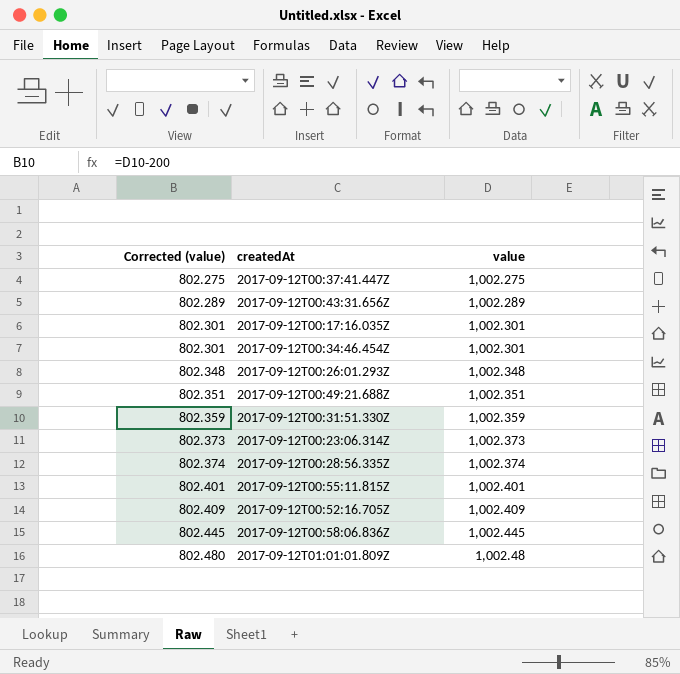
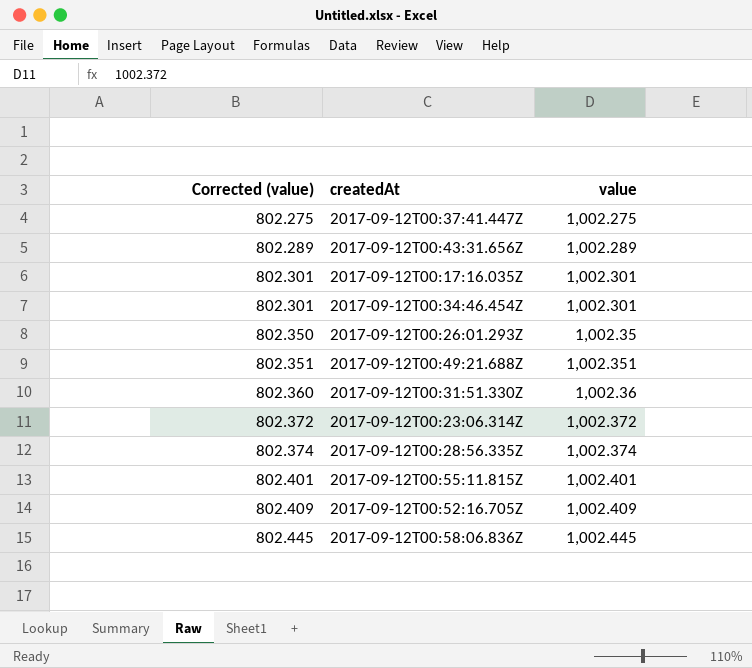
row 2017-09-12T01:01:01.809Z: 802.480 | 1,002.48 -> none
2017-09-12T00:26:01.293Z | Corrected (value): 802.348 -> 802.350
2017-09-12T00:26:01.293Z | value: 1,002.348 -> 1,002.35
2017-09-12T00:31:51.330Z | Corrected (value): 802.359 -> 802.360
2017-09-12T00:31:51.330Z | value: 1,002.359 -> 1,002.36
2017-09-12T00:23:06.314Z | Corrected (value): 802.373 -> 802.372
2017-09-12T00:23:06.314Z | value: 1,002.373 -> 1,002.372

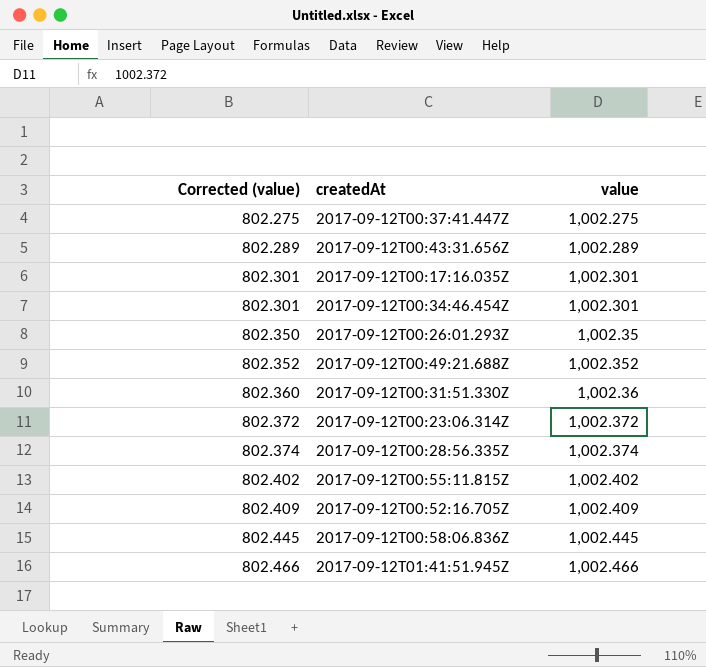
2017-09-12T00:49:21.688Z | Corrected (value): 802.351 -> 802.352
2017-09-12T00:49:21.688Z | value: 1,002.351 -> 1,002.352
2017-09-12T00:55:11.815Z | Corrected (value): 802.401 -> 802.402
2017-09-12T00:55:11.815Z | value: 1,002.401 -> 1,002.402
row 2017-09-12T01:41:51.945Z: none -> 802.466 | 1,002.466

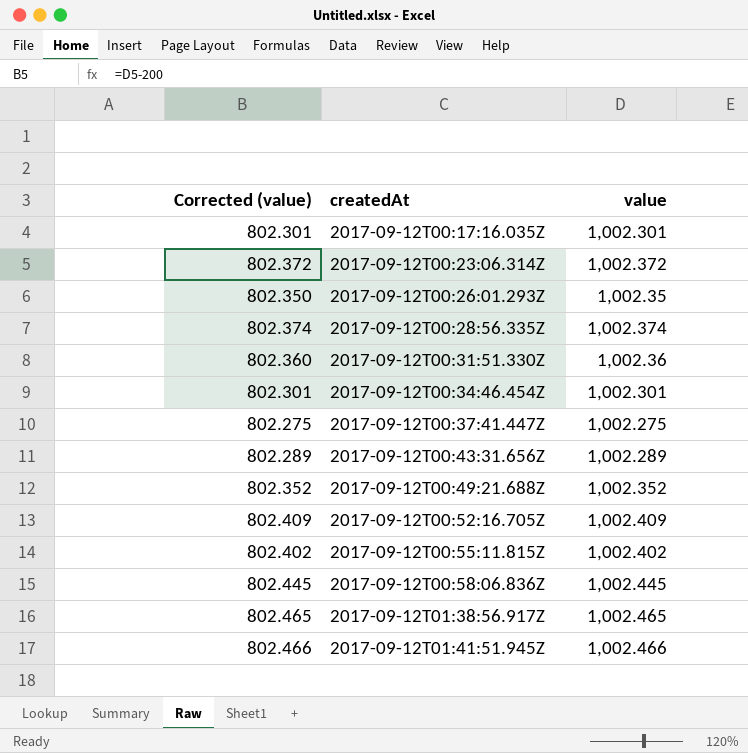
row order: Corrected (value) ascending -> createdAt ascending
row 2017-09-12T01:38:56.917Z: none -> 802.465 | 1,002.465

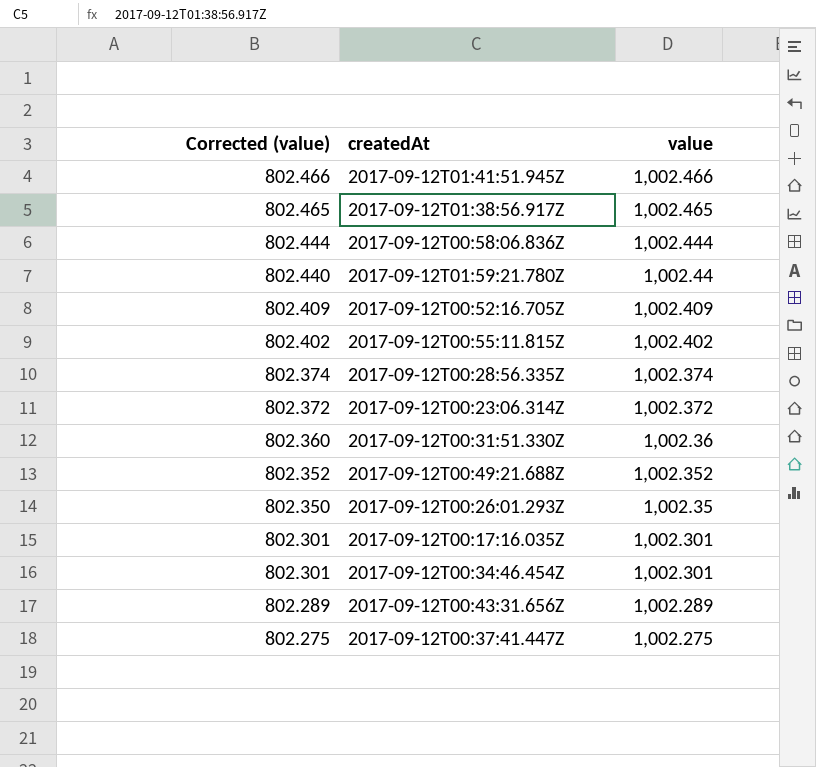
row order: createdAt ascending -> Corrected (value) descending
2017-09-12T00:58:06.836Z | Corrected (value): 802.445 -> 802.444
2017-09-12T00:58:06.836Z | value: 1,002.445 -> 1,002.444
row 2017-09-12T01:59:21.780Z: none -> 802.440 | 1,002.44

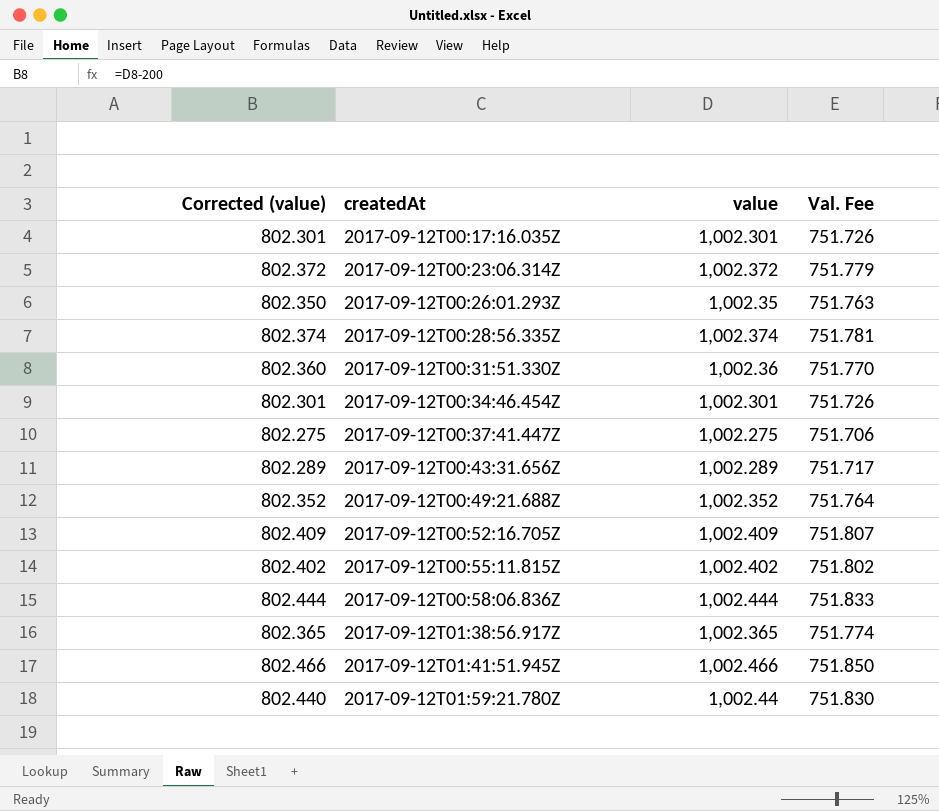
row order: Corrected (value) descending -> createdAt ascending
column Val. Fee | formula: none -> [value] * 0.75
2017-09-12T01:38:56.917Z | Corrected (value): 802.465 -> 802.365
2017-09-12T01:38:56.917Z | value: 1,002.465 -> 1,002.365

